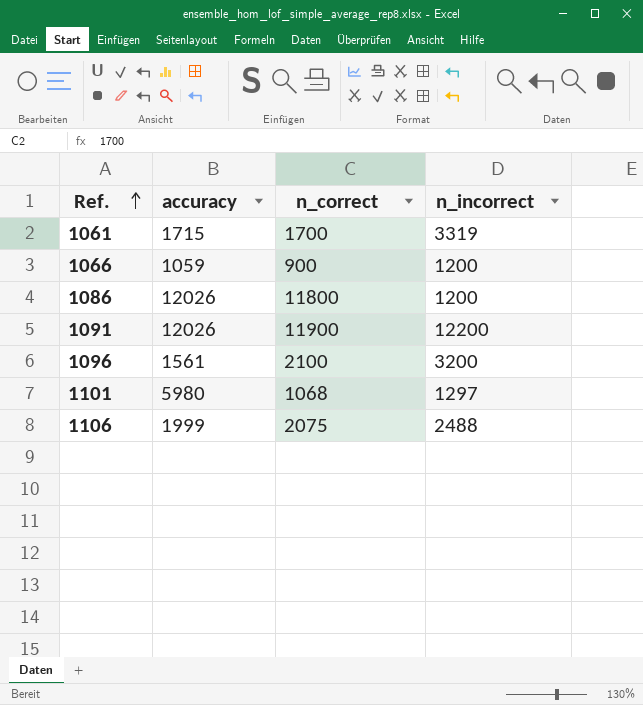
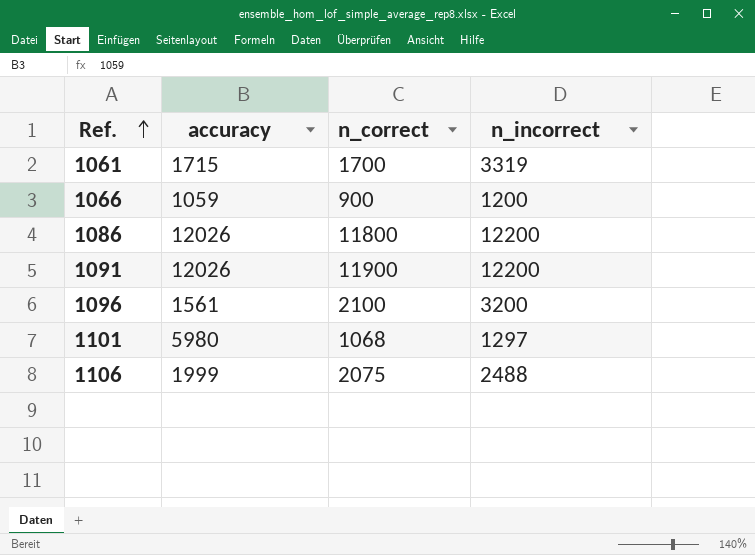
1086 | n_incorrect: 1200 -> 12200

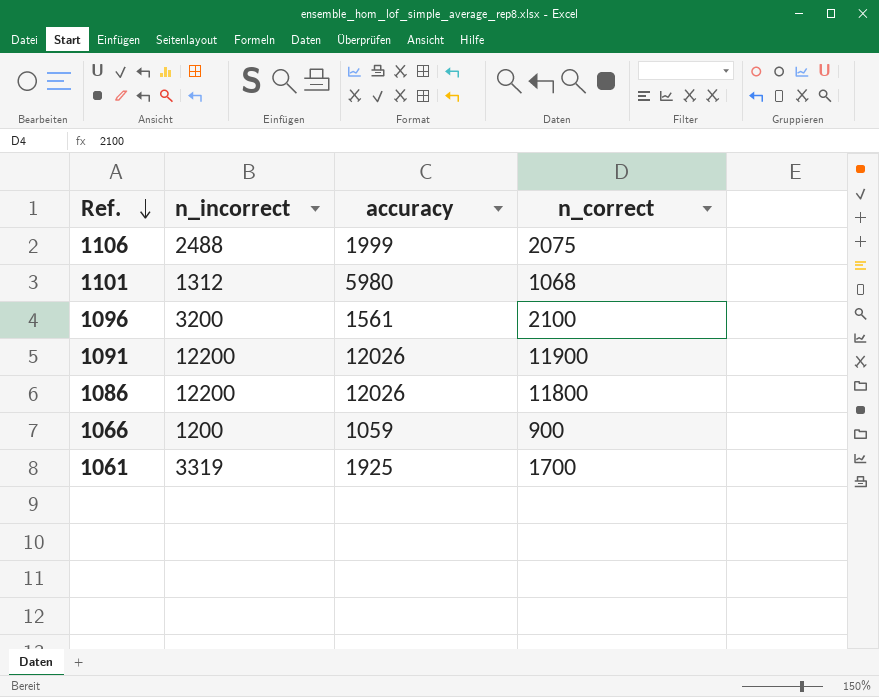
row order: Ref. ascending -> Ref. descending
column n_incorrect | position: 4 -> 2
1101 | n_incorrect: 1297 -> 1312
1061 | accuracy: 1715 -> 1925

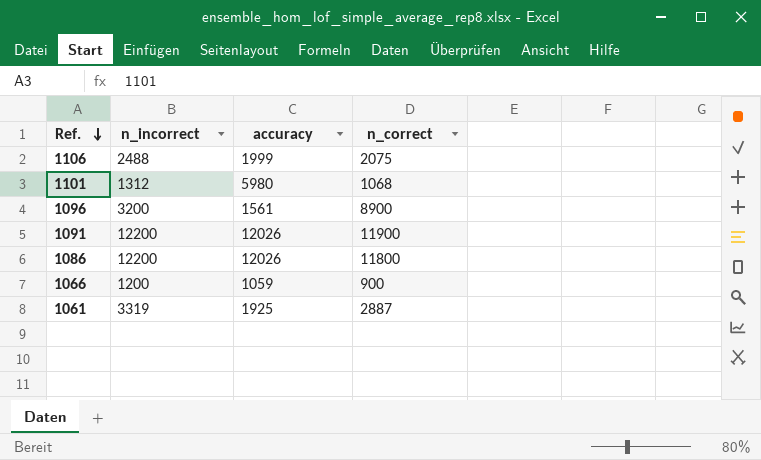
1096 | n_correct: 2100 -> 8900
1061 | n_correct: 1700 -> 2887

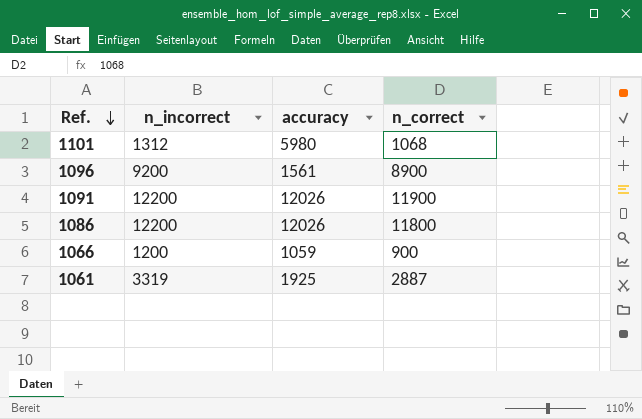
row 1106: 2488 | 1999 | 2075 -> none
1096 | n_incorrect: 3200 -> 9200

